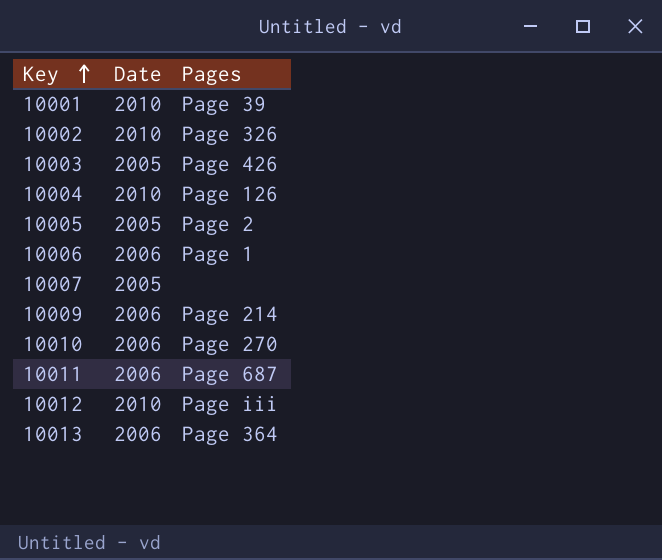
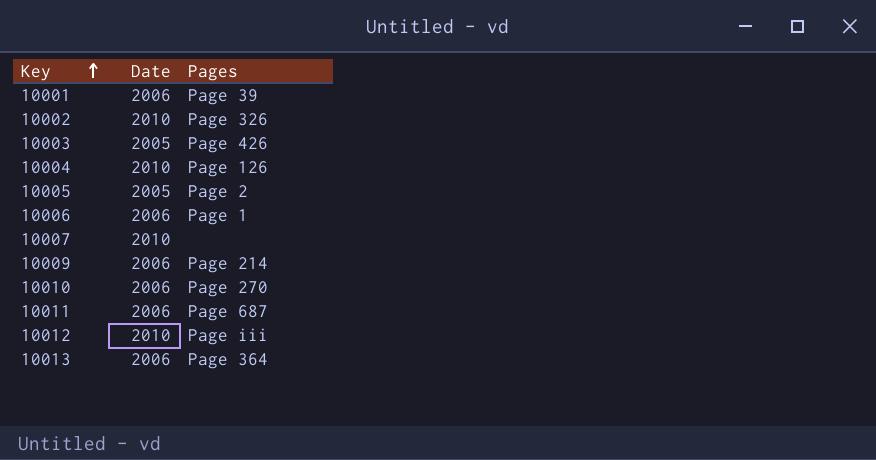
10001 | Date: 2010 -> 2006
10007 | Date: 2005 -> 2010

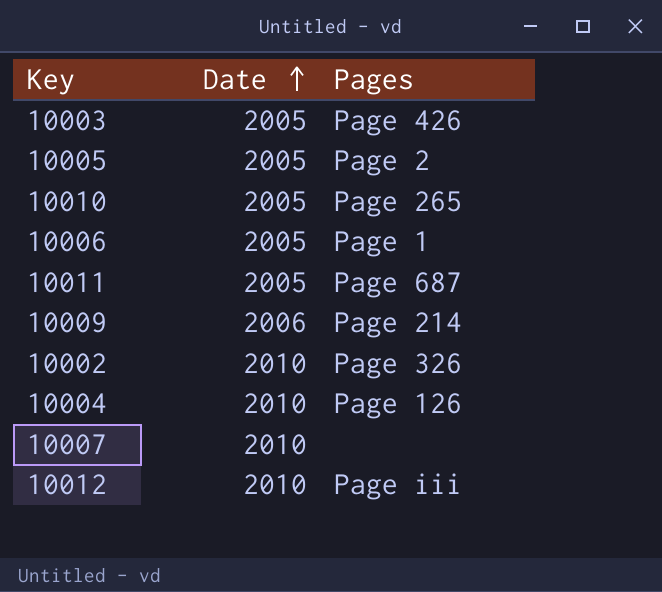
row order: Key ascending -> Date ascending
row 10001: 2006 | Page 39 -> none
row 10013: 2006 | Page 364 -> none
10010 | Date: 2006 -> 2005
10010 | Pages: Page 270 -> Page 265
10006 | Date: 2006 -> 2005
10011 | Date: 2006 -> 2005

